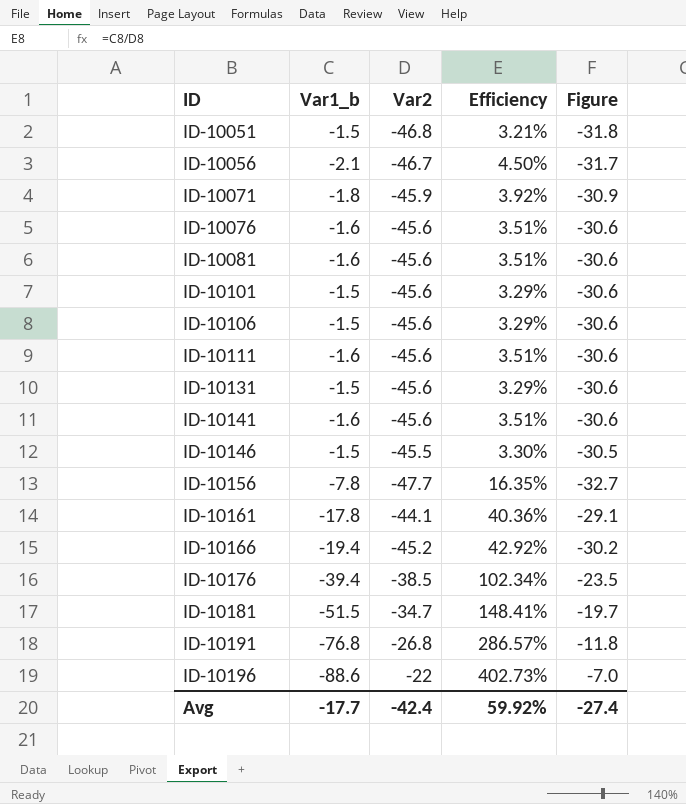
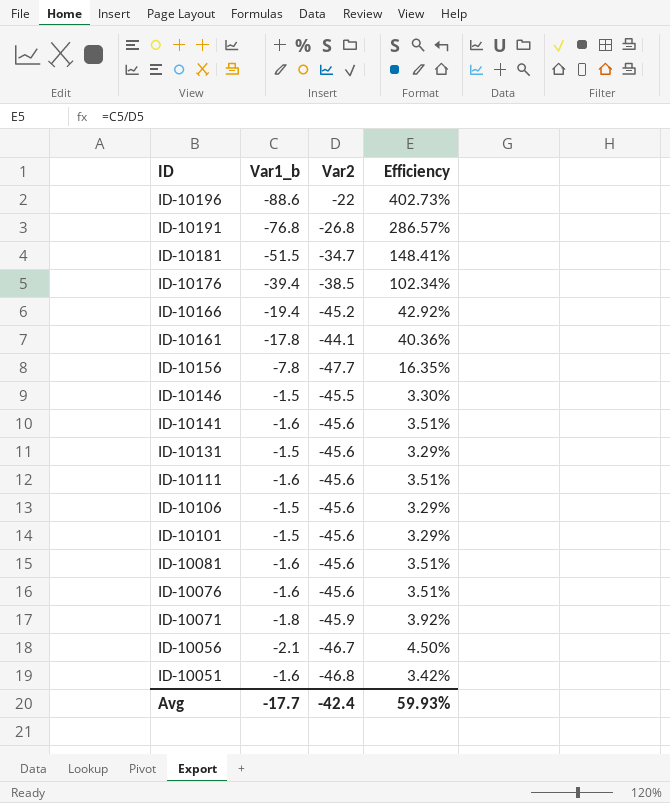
row order: ID ascending -> ID descending
column Figure | formula: [Var2] + 15 -> none
ID-10051 | Var1_b: -1.5 -> -1.6
ID-10051 | Efficiency: 3.21% -> 3.42%
Avg | Efficiency: 59.92% -> 59.93%

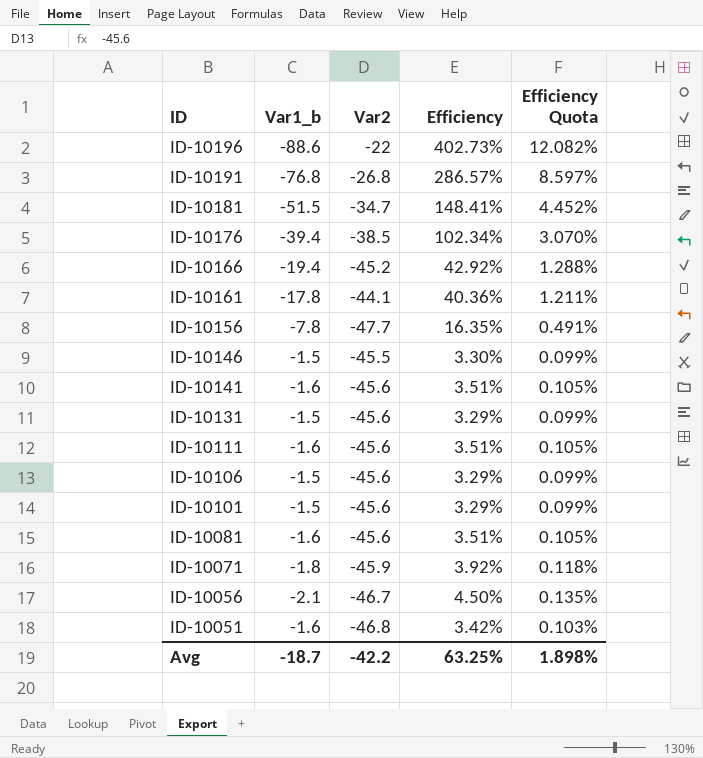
column Efficiency Quota | formula: none -> [Efficiency] * 0.03
row ID-10076: -1.6 | -45.6 | 3.51% -> none
Avg | Var1_b: -17.7 -> -18.7
Avg | Var2: -42.4 -> -42.2
Avg | Efficiency: 59.93% -> 63.25%

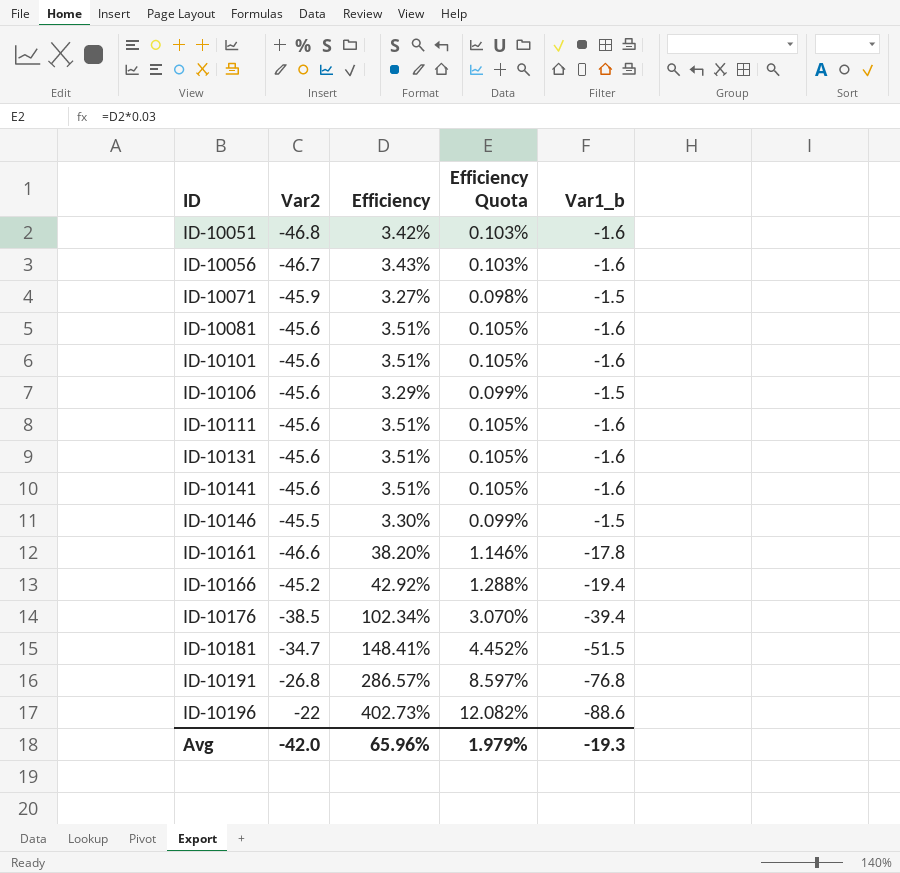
row order: ID descending -> ID ascending
column Var1_b | position: 2 -> 5
row ID-10156: -7.8 | -47.7 | 16.35% | 0.491% -> none
ID-10056 | Efficiency: 4.50% -> 3.43%
ID-10056 | Efficiency Quota: 0.135% -> 0.103%
ID-10056 | Var1_b: -2.1 -> -1.6
ID-10071 | Efficiency: 3.92% -> 3.27%
ID-10071 | Efficiency Quota: 0.118% -> 0.098%
ID-10071 | Var1_b: -1.8 -> -1.5
ID-10101 | Efficiency: 3.29% -> 3.51%
ID-10101 | Efficiency Quota: 0.099% -> 0.105%
ID-10101 | Var1_b: -1.5 -> -1.6
ID-10131 | Efficiency: 3.29% -> 3.51%
ID-10131 | Efficiency Quota: 0.099% -> 0.105%
ID-10131 | Var1_b: -1.5 -> -1.6
ID-10161 | Var2: -44.1 -> -46.6
ID-10161 | Efficiency: 40.36% -> 38.20%
ID-10161 | Efficiency Quota: 1.211% -> 1.146%
Avg | Var2: -42.2 -> -42.0
Avg | Efficiency: 63.25% -> 65.96%
Avg | Efficiency Quota: 1.898% -> 1.979%
Avg | Var1_b: -18.7 -> -19.3

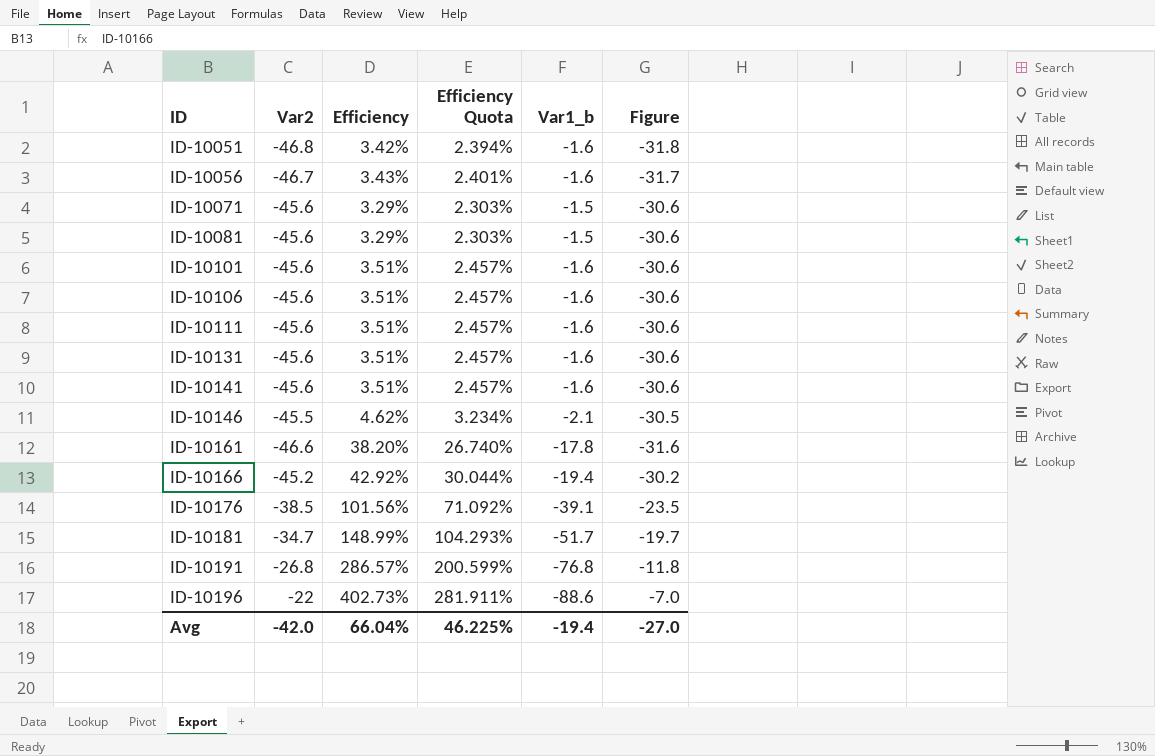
column Efficiency Quota | formula: [Efficiency] * 0.03 -> [Efficiency] * 0.7
column Figure | formula: none -> [Var2] + 15
ID-10071 | Var2: -45.9 -> -45.6
ID-10071 | Efficiency: 3.27% -> 3.29%
ID-10081 | Efficiency: 3.51% -> 3.29%
ID-10081 | Var1_b: -1.6 -> -1.5
ID-10106 | Efficiency: 3.29% -> 3.51%
ID-10106 | Var1_b: -1.5 -> -1.6
ID-10146 | Efficiency: 3.30% -> 4.62%
ID-10146 | Var1_b: -1.5 -> -2.1
ID-10176 | Efficiency: 102.34% -> 101.56%
ID-10176 | Var1_b: -39.4 -> -39.1
ID-10181 | Efficiency: 148.41% -> 148.99%
ID-10181 | Var1_b: -51.5 -> -51.7
Avg | Efficiency: 65.96% -> 66.04%
Avg | Efficiency Quota: 1.979% -> 46.225%
Avg | Var1_b: -19.3 -> -19.4

